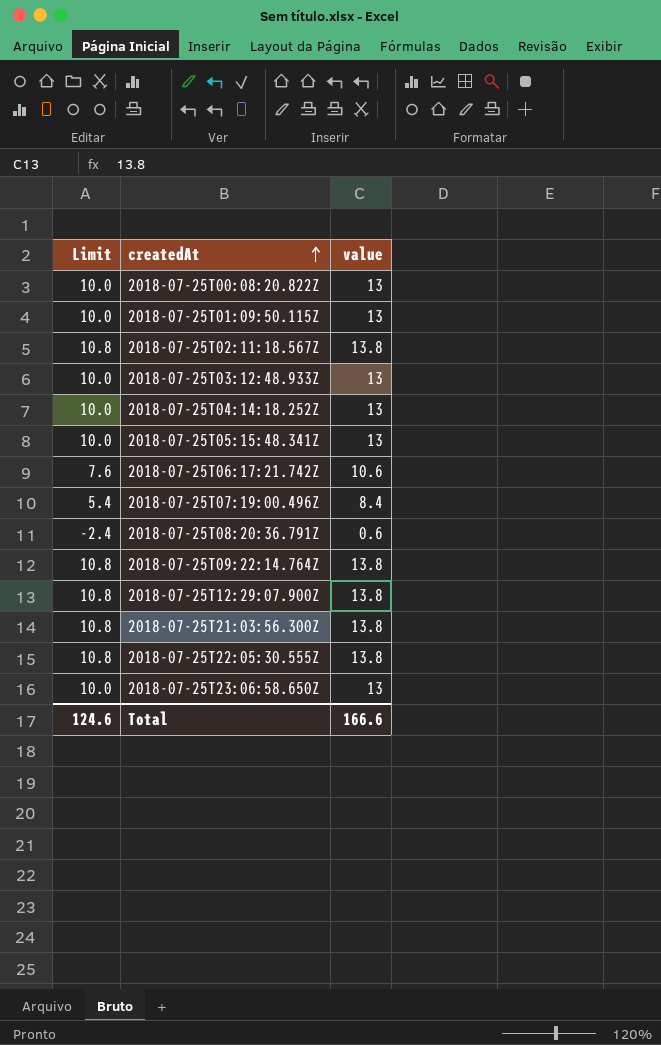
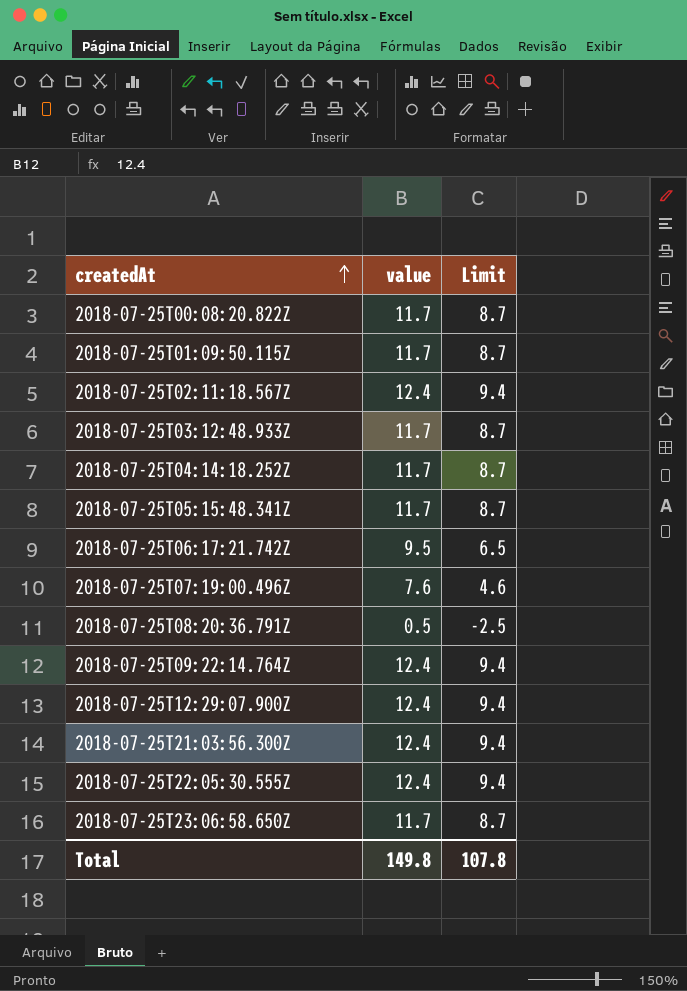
column Limit | position: 1 -> 3
2018-07-25T00:08:20.822Z | value: 13 -> 11.7
2018-07-25T00:08:20.822Z | Limit: 10.0 -> 8.7
2018-07-25T01:09:50.115Z | value: 13 -> 11.7
2018-07-25T01:09:50.115Z | Limit: 10.0 -> 8.7
2018-07-25T02:11:18.567Z | value: 13.8 -> 12.4
2018-07-25T02:11:18.567Z | Limit: 10.8 -> 9.4
2018-07-25T03:12:48.933Z | value: 13 -> 11.7
2018-07-25T03:12:48.933Z | Limit: 10.0 -> 8.7
2018-07-25T04:14:18.252Z | value: 13 -> 11.7
2018-07-25T04:14:18.252Z | Limit: 10.0 -> 8.7
2018-07-25T05:15:48.341Z | value: 13 -> 11.7
2018-07-25T05:15:48.341Z | Limit: 10.0 -> 8.7
2018-07-25T06:17:21.742Z | value: 10.6 -> 9.5
2018-07-25T06:17:21.742Z | Limit: 7.6 -> 6.5
2018-07-25T07:19:00.496Z | value: 8.4 -> 7.6
2018-07-25T07:19:00.496Z | Limit: 5.4 -> 4.6
2018-07-25T08:20:36.791Z | value: 0.6 -> 0.5
2018-07-25T08:20:36.791Z | Limit: -2.4 -> -2.5
2018-07-25T09:22:14.764Z | value: 13.8 -> 12.4
2018-07-25T09:22:14.764Z | Limit: 10.8 -> 9.4
2018-07-25T12:29:07.900Z | value: 13.8 -> 12.4
2018-07-25T12:29:07.900Z | Limit: 10.8 -> 9.4
2018-07-25T21:03:56.300Z | value: 13.8 -> 12.4
2018-07-25T21:03:56.300Z | Limit: 10.8 -> 9.4
2018-07-25T22:05:30.555Z | value: 13.8 -> 12.4
2018-07-25T22:05:30.555Z | Limit: 10.8 -> 9.4
2018-07-25T23:06:58.650Z | value: 13 -> 11.7
2018-07-25T23:06:58.650Z | Limit: 10.0 -> 8.7
Total | value: 166.6 -> 149.8
Total | Limit: 124.6 -> 107.8

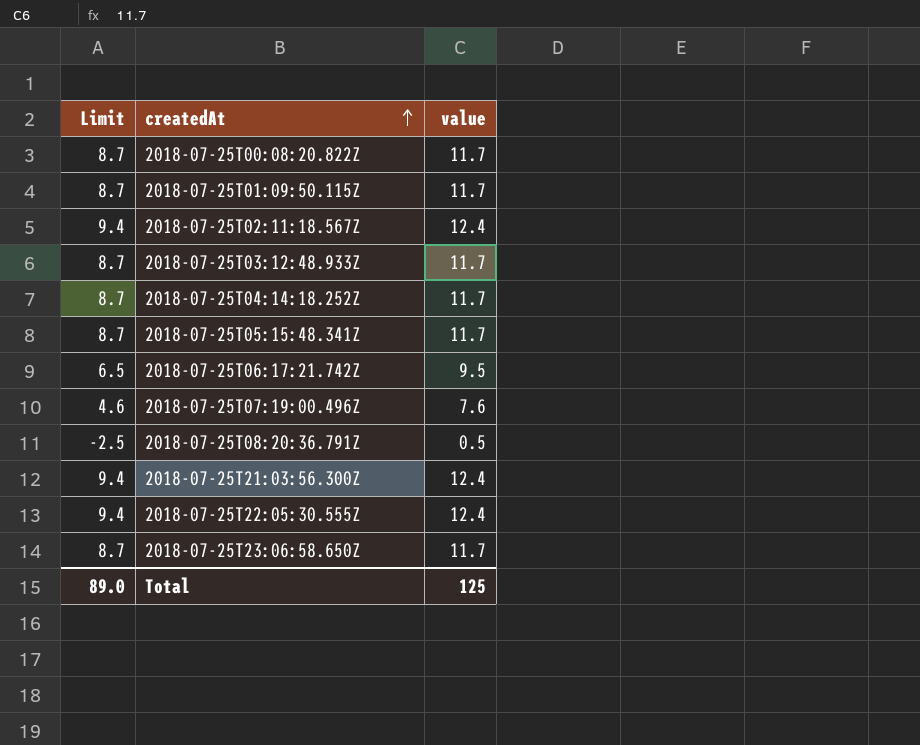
column Limit | position: 3 -> 1
row 2018-07-25T09:22:14.764Z: 12.4 | 9.4 -> none
row 2018-07-25T12:29:07.900Z: 12.4 | 9.4 -> none
Total | Limit: 107.8 -> 89.0
Total | value: 149.8 -> 125

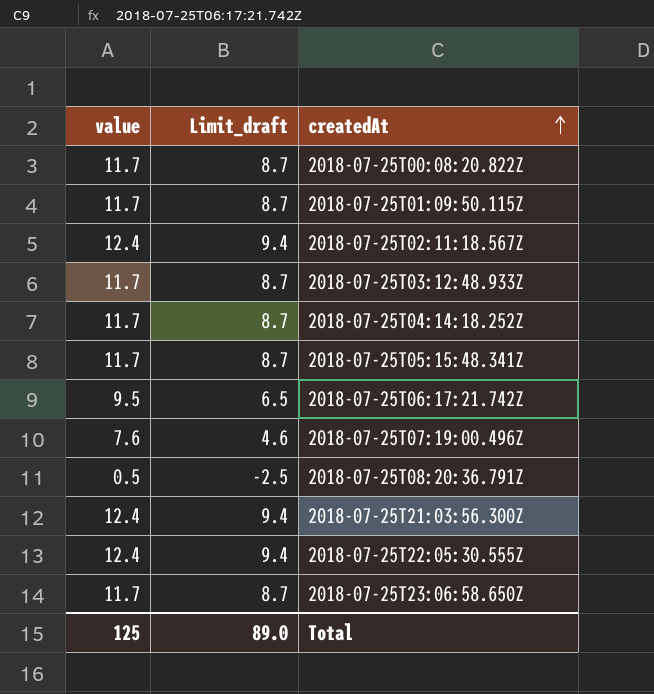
column value | position: 3 -> 1
column name: Limit -> Limit_draft

